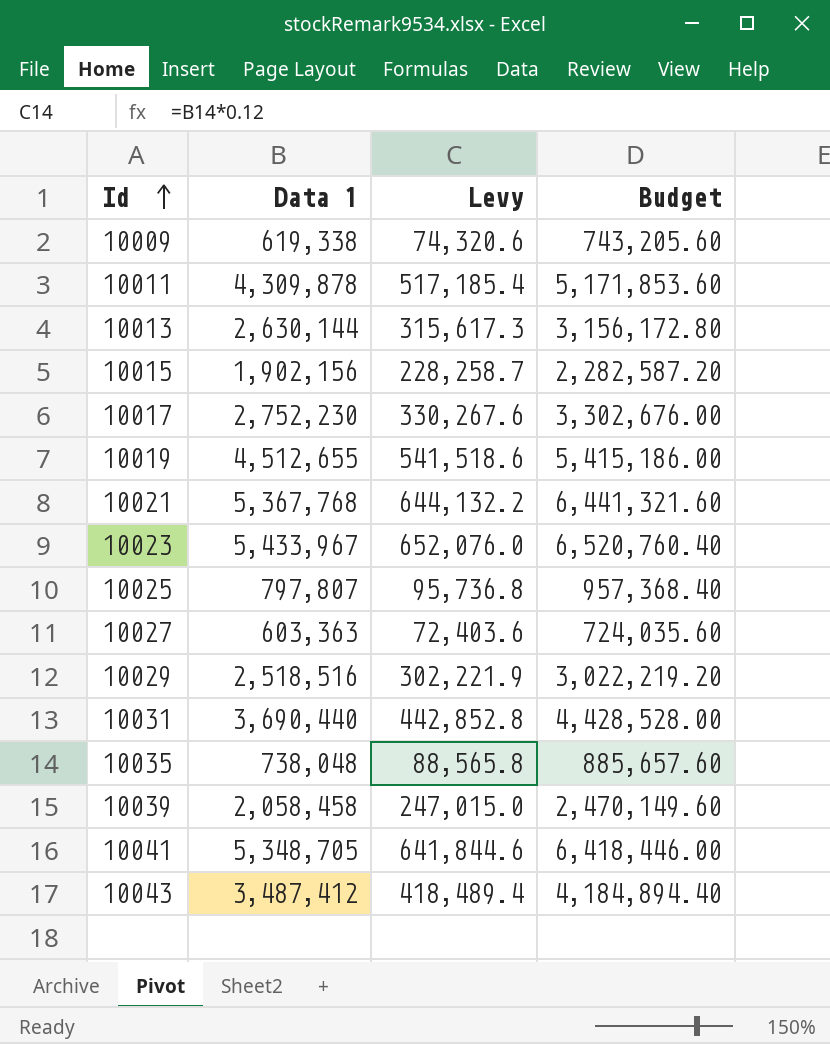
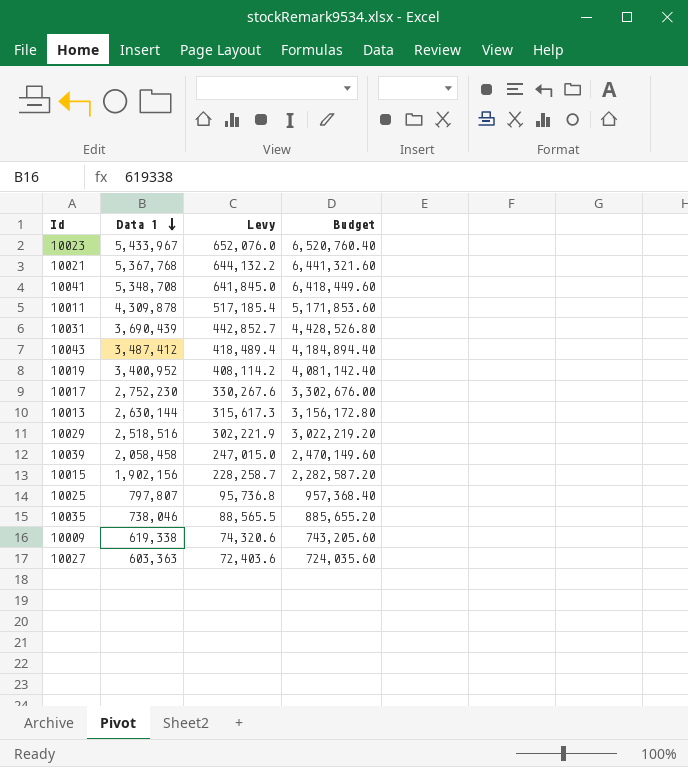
row order: Id ascending -> Data 1 descending
10041 | Data 1: 5,348,705 -> 5,348,708
10041 | Levy: 641,844.6 -> 641,845.0
10041 | Budget: 6,418,446.00 -> 6,418,449.60
10031 | Data 1: 3,690,440 -> 3,690,439
10031 | Levy: 442,852.8 -> 442,852.7
10031 | Budget: 4,428,528.00 -> 4,428,526.80
10019 | Data 1: 4,512,655 -> 3,400,952
10019 | Levy: 541,518.6 -> 408,114.2
10019 | Budget: 5,415,186.00 -> 4,081,142.40
10035 | Data 1: 738,048 -> 738,046
10035 | Levy: 88,565.8 -> 88,565.5
10035 | Budget: 885,657.60 -> 885,655.20

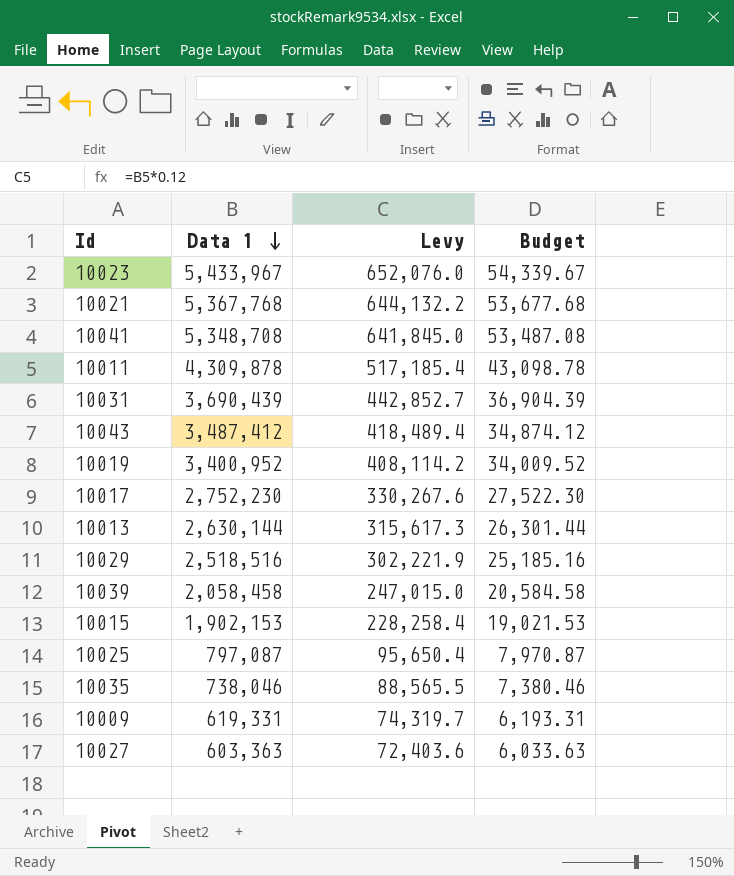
column Budget | formula: [Data 1] * 1.2 -> [Data 1] * 0.01
10015 | Data 1: 1,902,156 -> 1,902,153
10015 | Levy: 228,258.7 -> 228,258.4
10025 | Data 1: 797,807 -> 797,087
10025 | Levy: 95,736.8 -> 95,650.4
10009 | Data 1: 619,338 -> 619,331
10009 | Levy: 74,320.6 -> 74,319.7

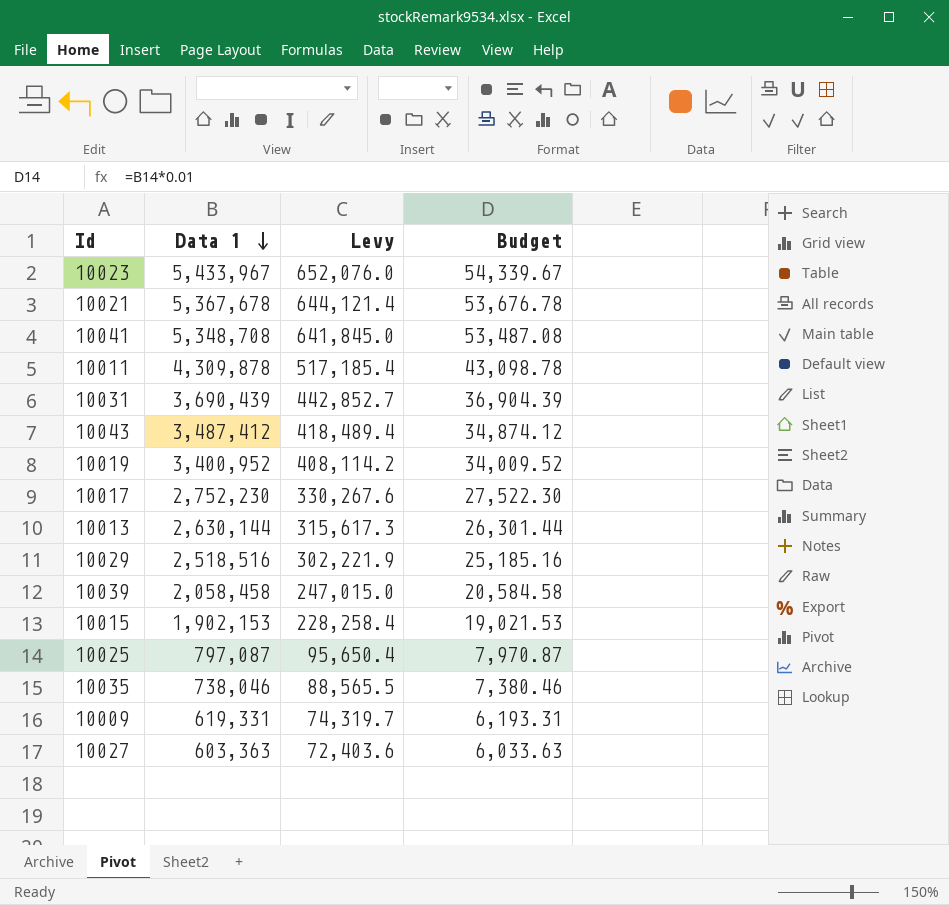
10021 | Data 1: 5,367,768 -> 5,367,678
10021 | Levy: 644,132.2 -> 644,121.4
10021 | Budget: 53,677.68 -> 53,676.78

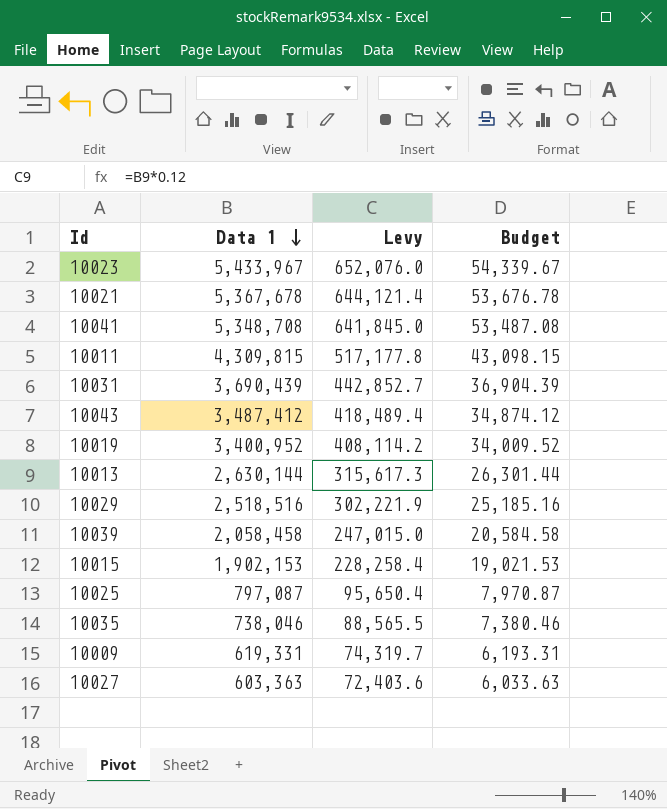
row 10017: 2,752,230 | 330,267.6 | 27,522.30 -> none
10011 | Data 1: 4,309,878 -> 4,309,815
10011 | Levy: 517,185.4 -> 517,177.8
10011 | Budget: 43,098.78 -> 43,098.15

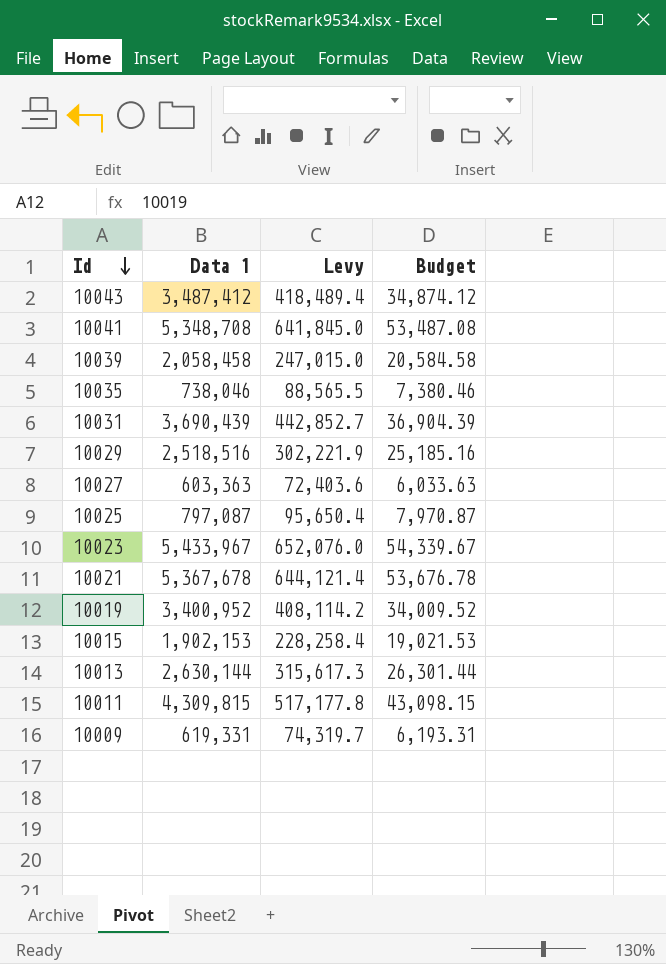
row order: Data 1 descending -> Id descending

